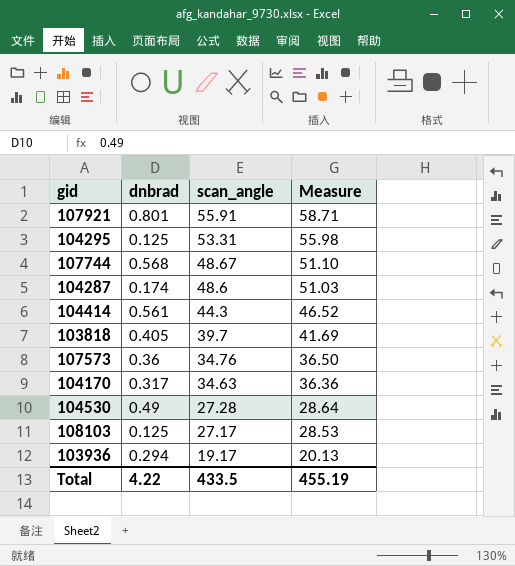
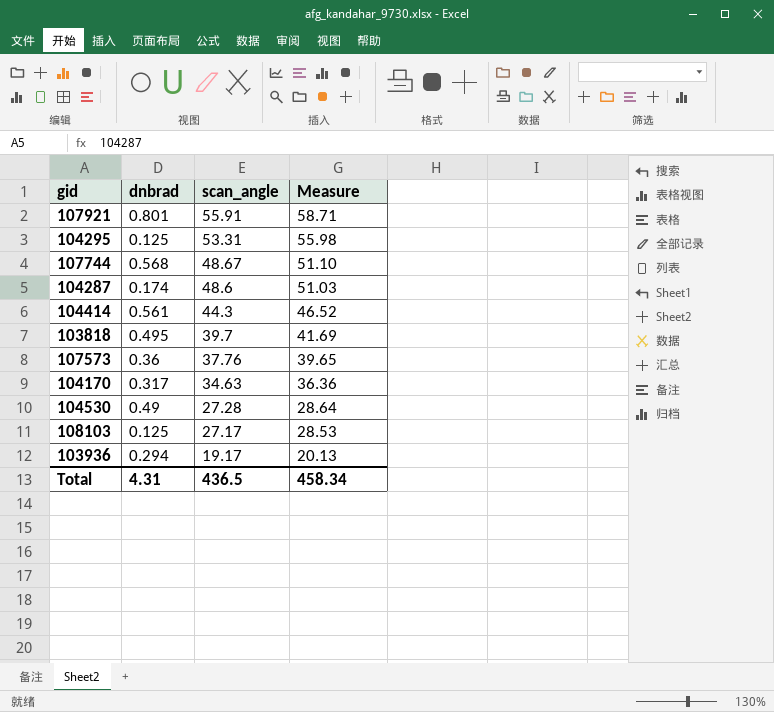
103818 | dnbrad: 0.405 -> 0.495
107573 | scan_angle: 34.76 -> 37.76
107573 | Measure: 36.50 -> 39.65
Total | dnbrad: 4.22 -> 4.31
Total | scan_angle: 433.5 -> 436.5
Total | Measure: 455.19 -> 458.34

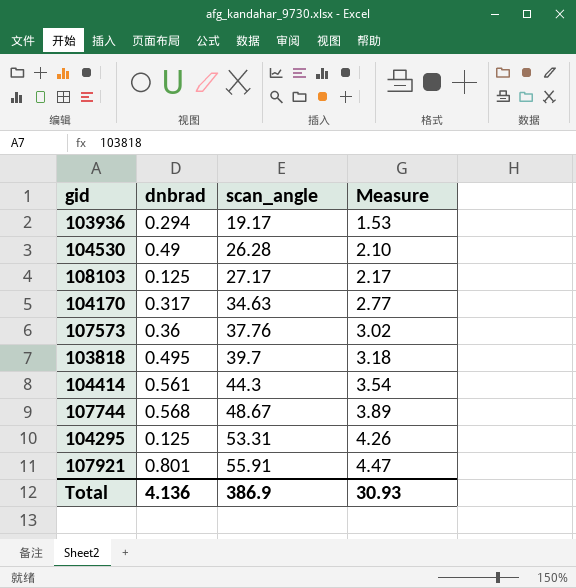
row order: scan_angle descending -> scan_angle ascending
column Measure | formula: [scan_angle] * 1.05 -> [scan_angle] * 0.08
row 104287: 0.174 | 48.6 | 51.03 -> none
104530 | scan_angle: 27.28 -> 26.28
Total | dnbrad: 4.31 -> 4.136
Total | scan_angle: 436.5 -> 386.9
Total | Measure: 458.34 -> 30.93

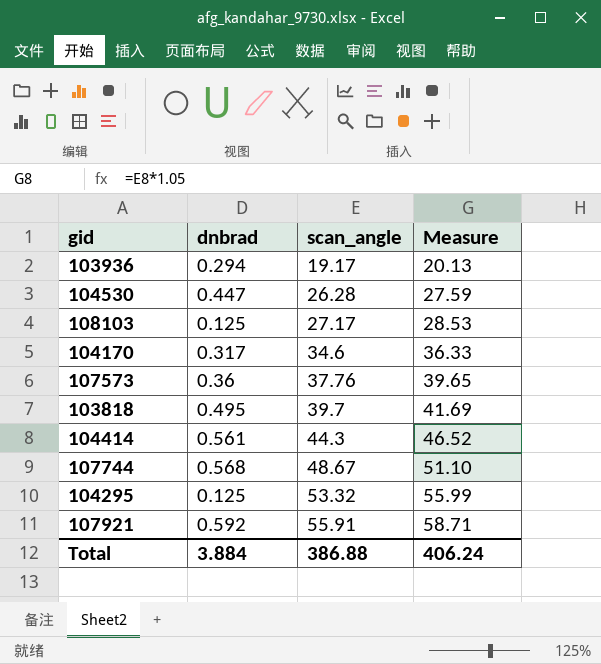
column Measure | formula: [scan_angle] * 0.08 -> [scan_angle] * 1.05
104530 | dnbrad: 0.49 -> 0.447
104170 | scan_angle: 34.63 -> 34.6
104295 | scan_angle: 53.31 -> 53.32
107921 | dnbrad: 0.801 -> 0.592
Total | dnbrad: 4.136 -> 3.884
Total | scan_angle: 386.9 -> 386.88
Total | Measure: 30.93 -> 406.24

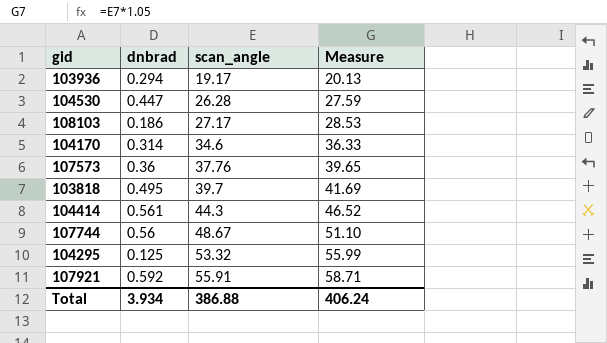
108103 | dnbrad: 0.125 -> 0.186
104170 | dnbrad: 0.317 -> 0.314
107744 | dnbrad: 0.568 -> 0.56
Total | dnbrad: 3.884 -> 3.934

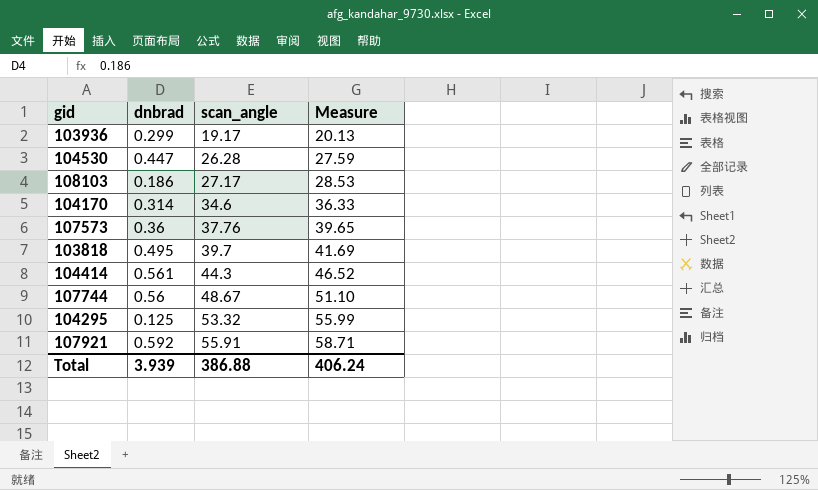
103936 | dnbrad: 0.294 -> 0.299
Total | dnbrad: 3.934 -> 3.939

